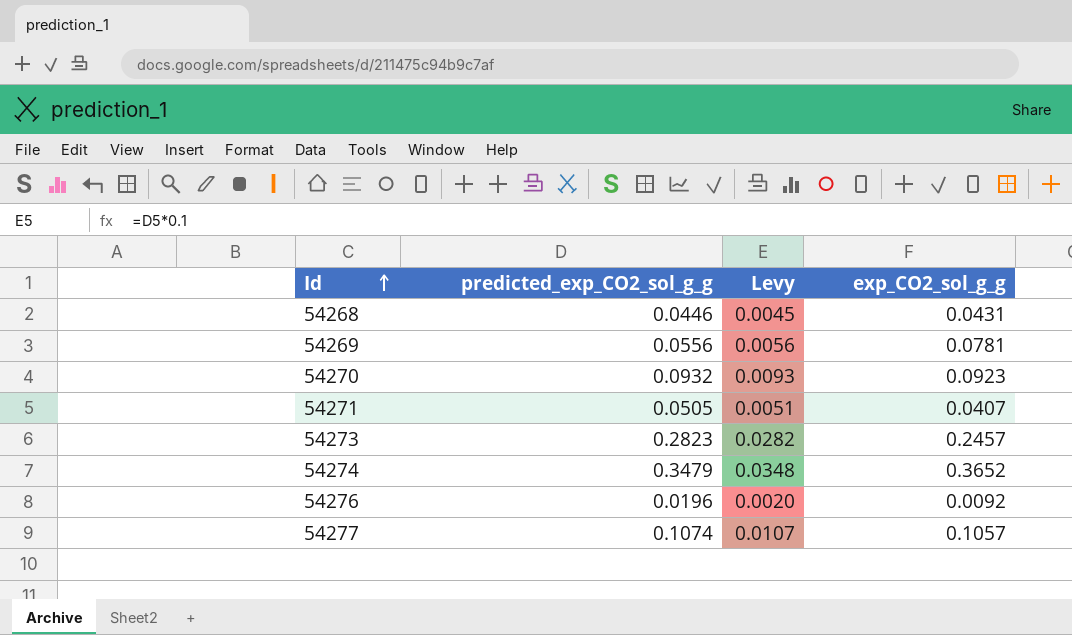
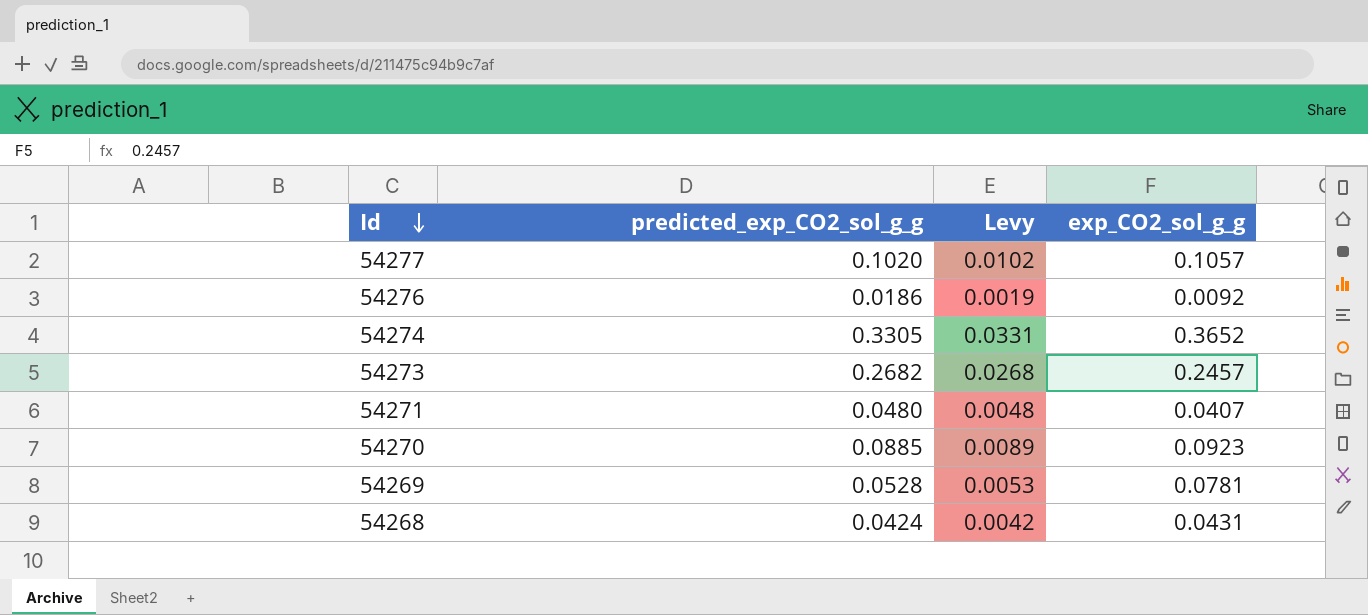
row order: Id ascending -> Id descending
54277 | predicted_exp_CO2_sol_g_g: 0.1074 -> 0.1020
54277 | Levy: 0.0107 -> 0.0102
54276 | predicted_exp_CO2_sol_g_g: 0.0196 -> 0.0186
54276 | Levy: 0.0020 -> 0.0019
54274 | predicted_exp_CO2_sol_g_g: 0.3479 -> 0.3305
54274 | Levy: 0.0348 -> 0.0331
54273 | predicted_exp_CO2_sol_g_g: 0.2823 -> 0.2682
54273 | Levy: 0.0282 -> 0.0268
54271 | predicted_exp_CO2_sol_g_g: 0.0505 -> 0.0480
54271 | Levy: 0.0051 -> 0.0048
54270 | predicted_exp_CO2_sol_g_g: 0.0932 -> 0.0885
54270 | Levy: 0.0093 -> 0.0089
54269 | predicted_exp_CO2_sol_g_g: 0.0556 -> 0.0528
54269 | Levy: 0.0056 -> 0.0053
54268 | predicted_exp_CO2_sol_g_g: 0.0446 -> 0.0424
54268 | Levy: 0.0045 -> 0.0042

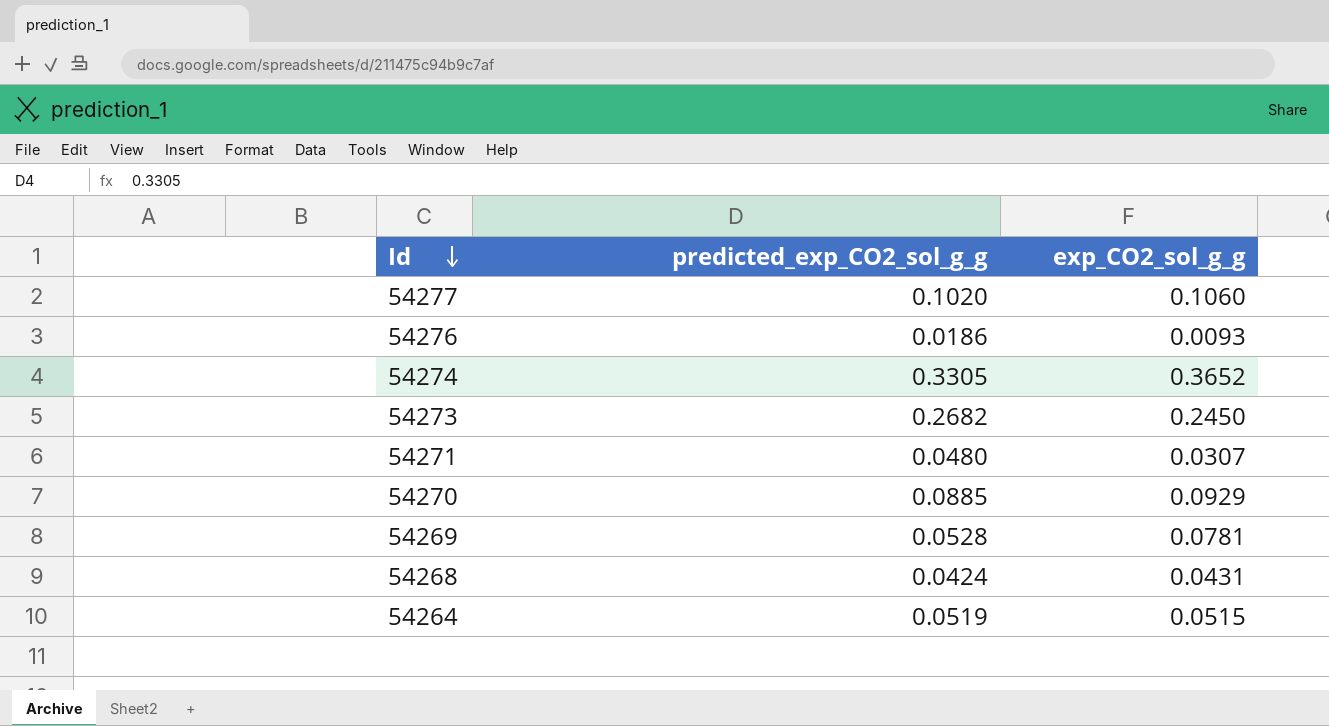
column Levy | formula: [predicted_exp_CO2_sol_g_g] * 0.1 -> none
54277 | exp_CO2_sol_g_g: 0.1057 -> 0.1060
54276 | exp_CO2_sol_g_g: 0.0092 -> 0.0093
54273 | exp_CO2_sol_g_g: 0.2457 -> 0.2450
54271 | exp_CO2_sol_g_g: 0.0407 -> 0.0307
54270 | exp_CO2_sol_g_g: 0.0923 -> 0.0929
row 54264: none -> 0.0519 | 0.0515

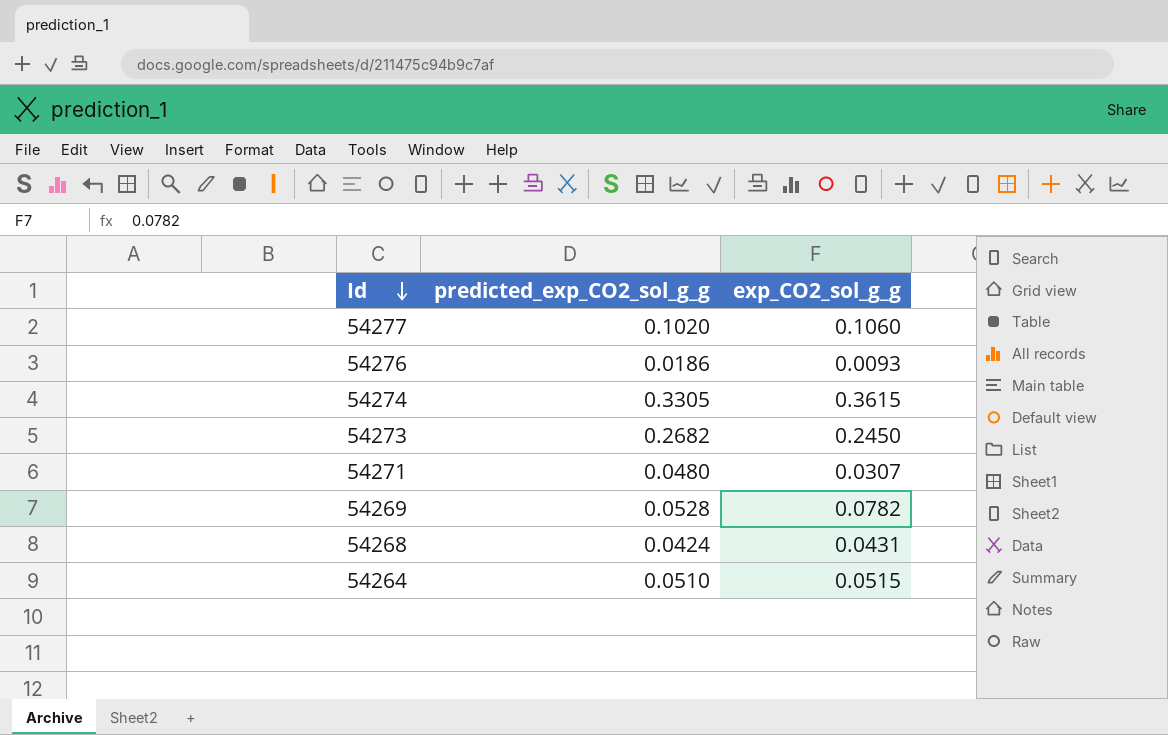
row 54270: 0.0885 | 0.0929 -> none
54274 | exp_CO2_sol_g_g: 0.3652 -> 0.3615
54269 | exp_CO2_sol_g_g: 0.0781 -> 0.0782
54264 | predicted_exp_CO2_sol_g_g: 0.0519 -> 0.0510

